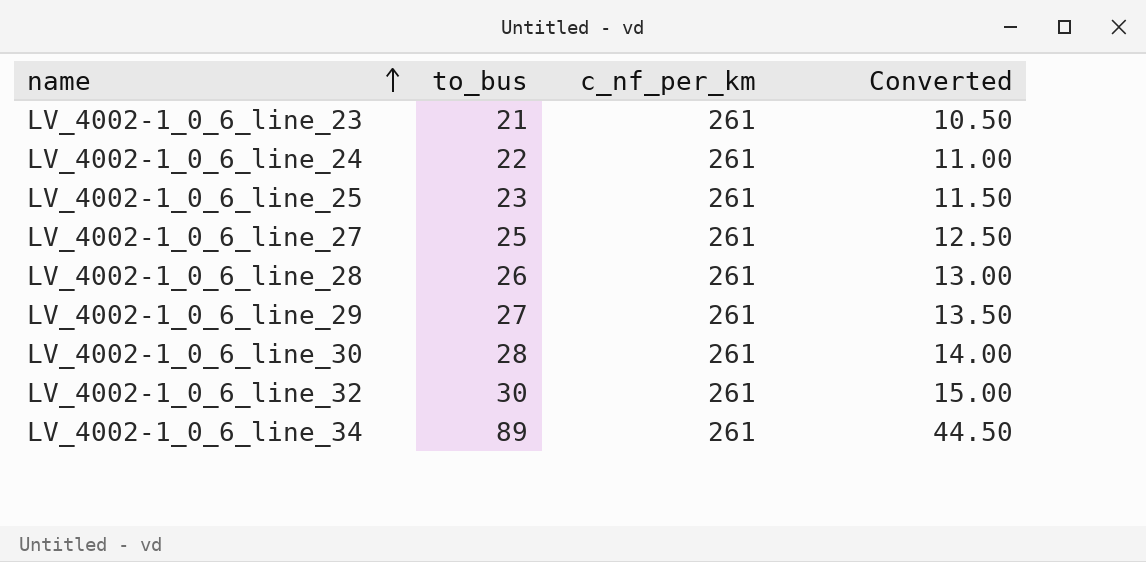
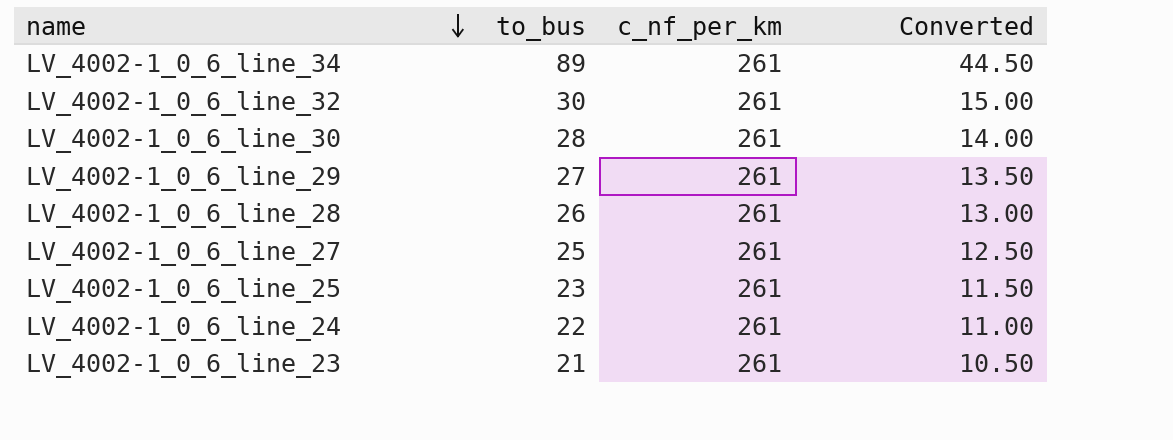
row order: name ascending -> name descending

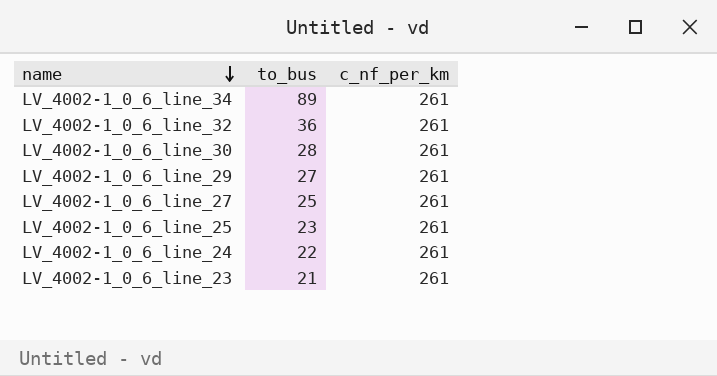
column Converted | formula: [to_bus] * 0.5 -> none
row LV_4002-1_0_6_line_28: 26 | 261 | 13.00 -> none
LV_4002-1_0_6_line_32 | to_bus: 30 -> 36

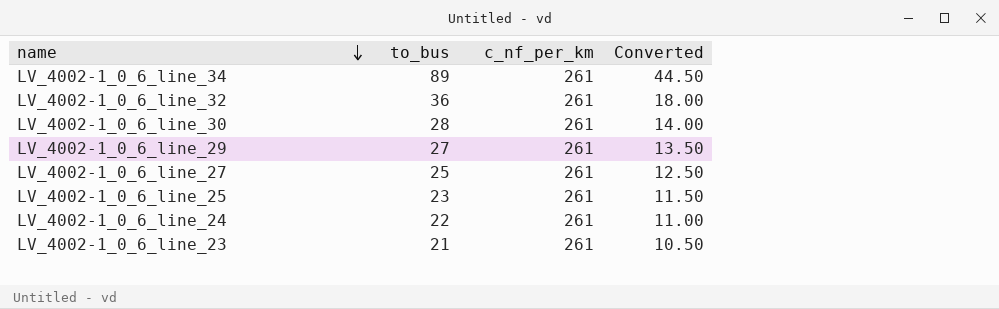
column Converted | formula: none -> [to_bus] * 0.5

